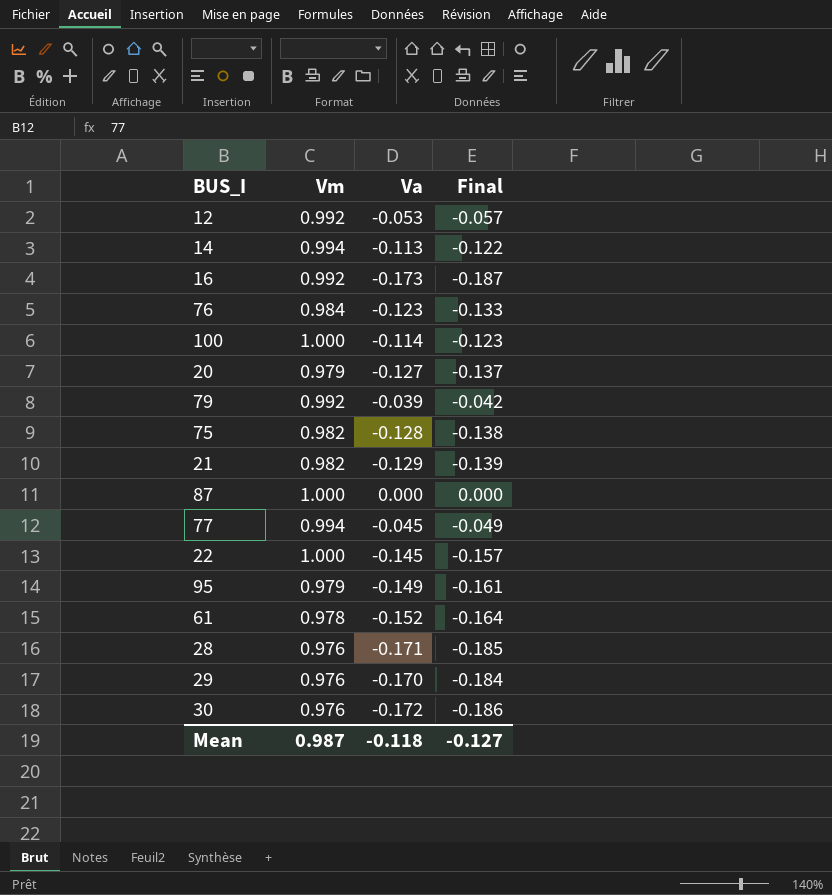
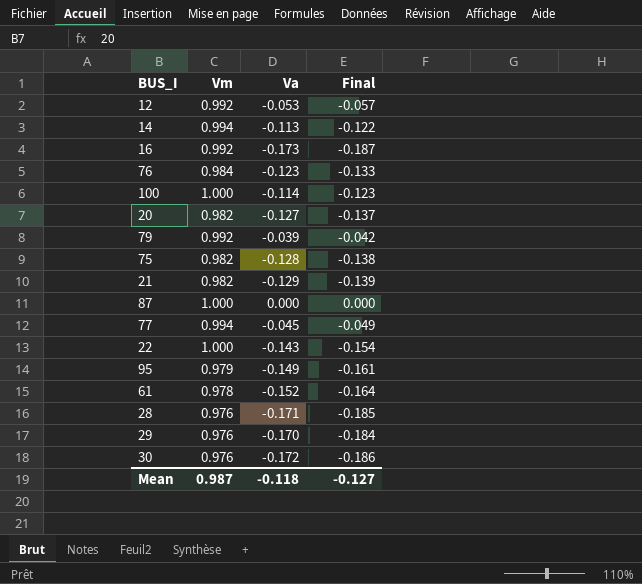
20 | Vm: 0.979 -> 0.982
22 | Va: -0.145 -> -0.143
22 | Final: -0.157 -> -0.154

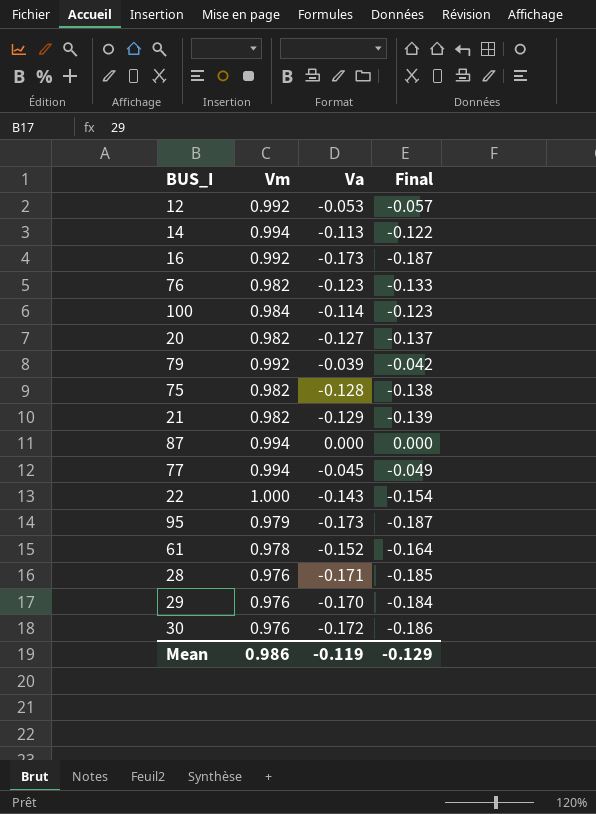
76 | Vm: 0.984 -> 0.982
100 | Vm: 1.000 -> 0.984
87 | Vm: 1.000 -> 0.994
95 | Va: -0.149 -> -0.173
95 | Final: -0.161 -> -0.187
Mean | Vm: 0.987 -> 0.986
Mean | Va: -0.118 -> -0.119
Mean | Final: -0.127 -> -0.129

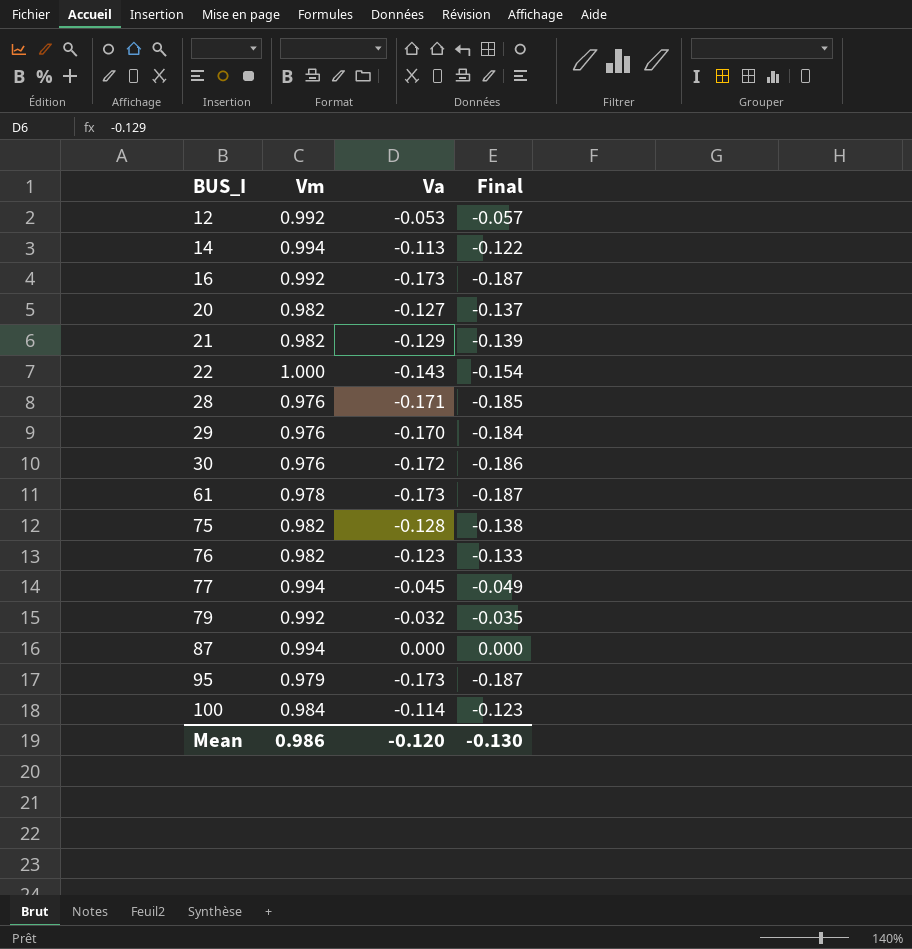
row order: none -> BUS_I ascending
61 | Va: -0.152 -> -0.173
61 | Final: -0.164 -> -0.187
79 | Va: -0.039 -> -0.032
79 | Final: -0.042 -> -0.035
Mean | Va: -0.119 -> -0.120
Mean | Final: -0.129 -> -0.130

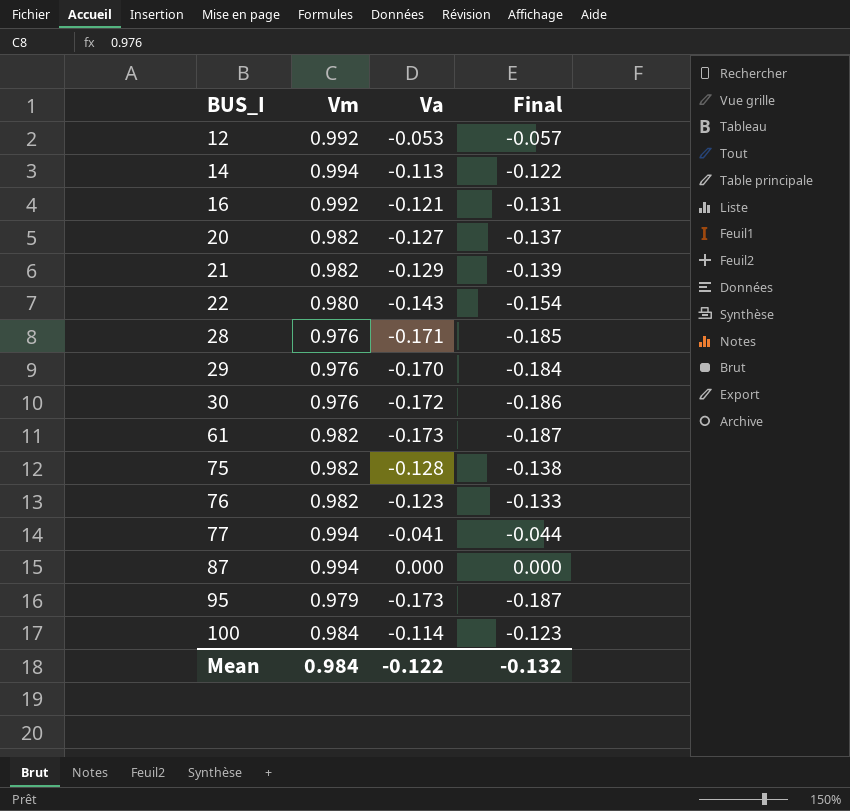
row 79: 0.992 | -0.032 | -0.035 -> none
16 | Va: -0.173 -> -0.121
16 | Final: -0.187 -> -0.131
22 | Vm: 1.000 -> 0.980
61 | Vm: 0.978 -> 0.982
77 | Va: -0.045 -> -0.041
77 | Final: -0.049 -> -0.044
Mean | Vm: 0.986 -> 0.984
Mean | Va: -0.120 -> -0.122
Mean | Final: -0.130 -> -0.132

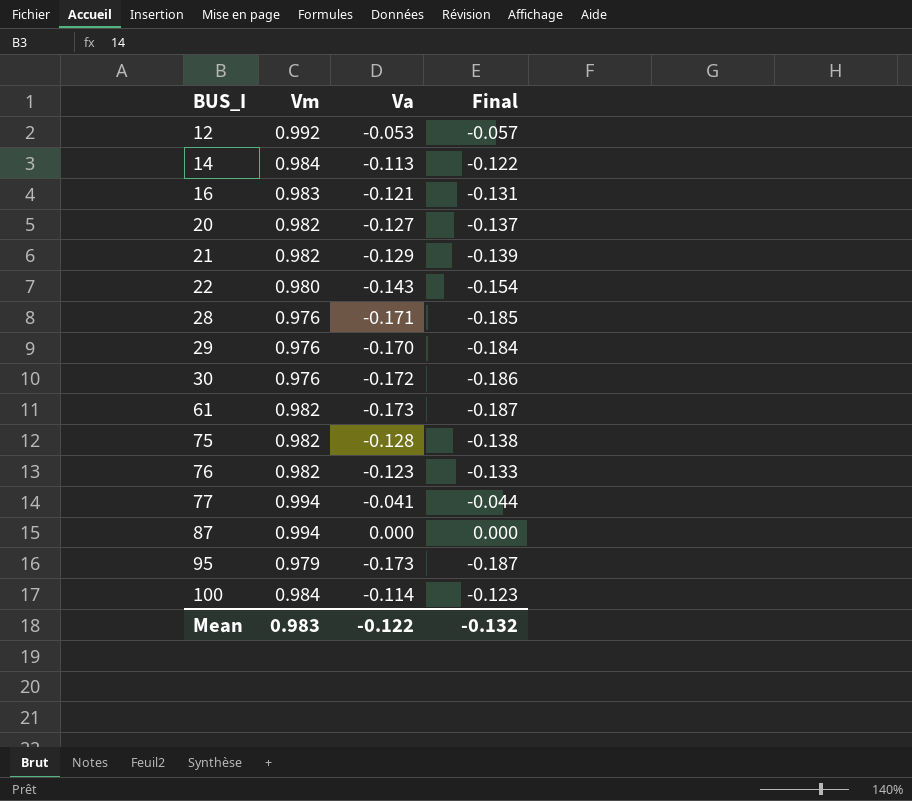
14 | Vm: 0.994 -> 0.984
16 | Vm: 0.992 -> 0.983
Mean | Vm: 0.984 -> 0.983

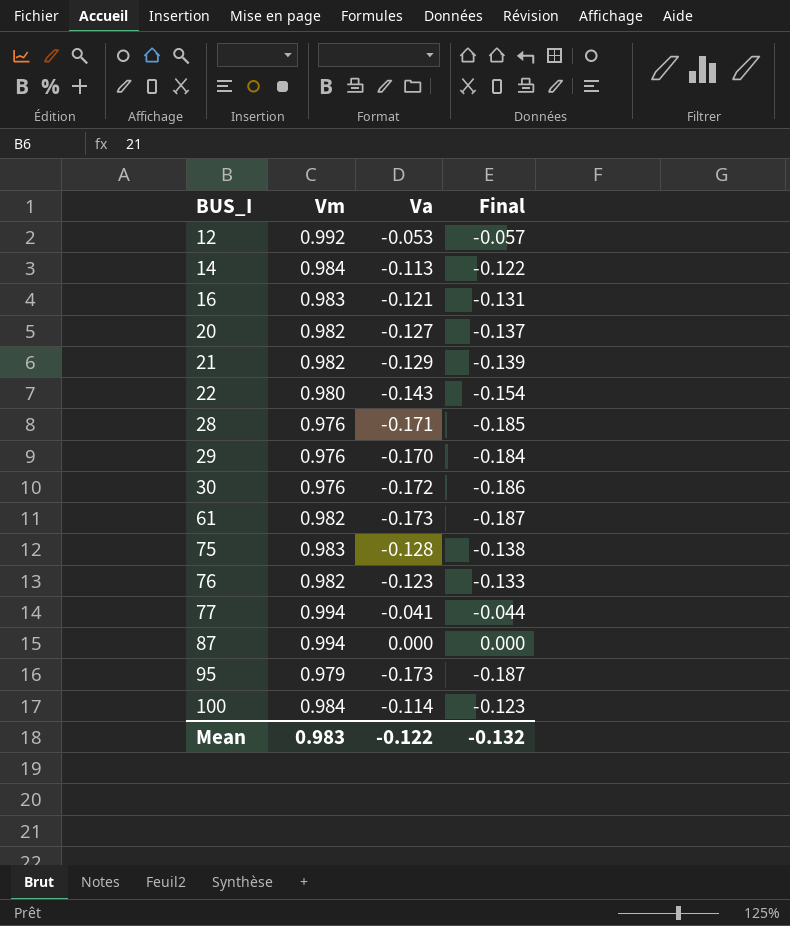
75 | Vm: 0.982 -> 0.983

